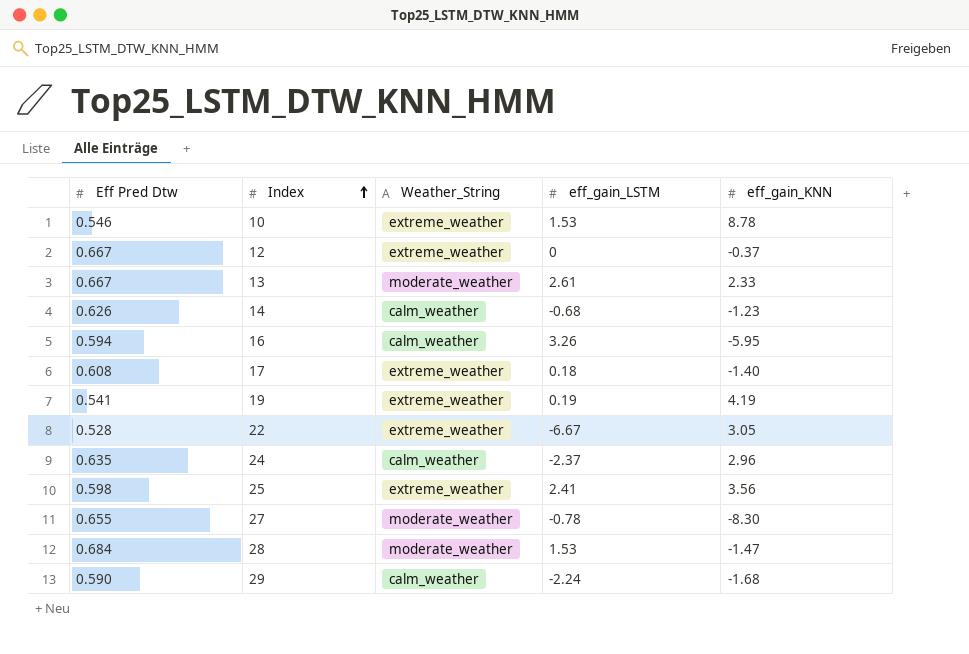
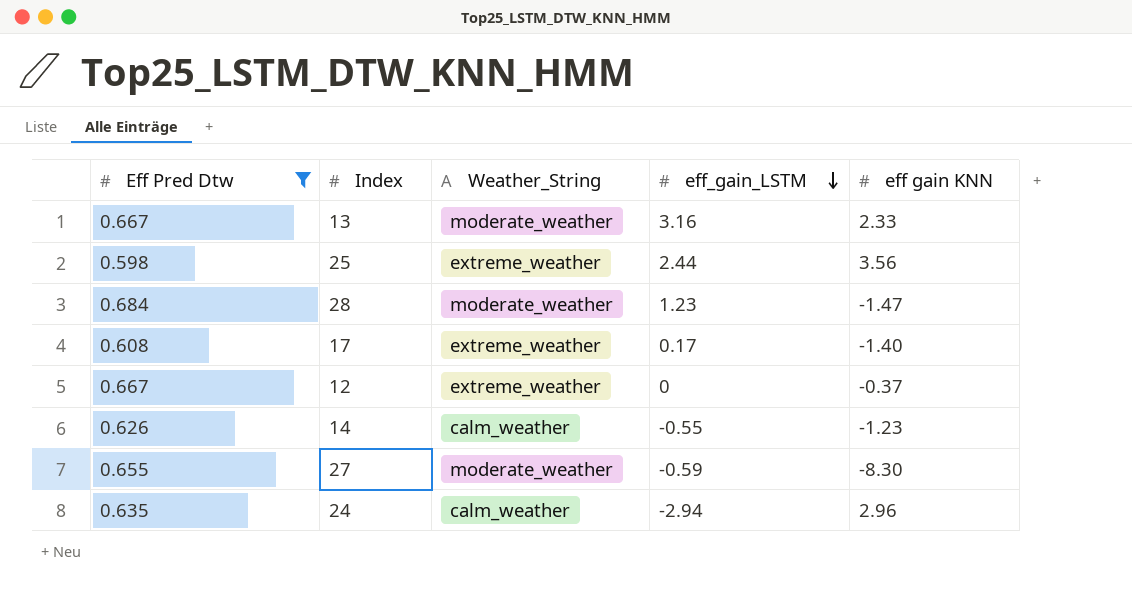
filter: none -> Eff Pred Dtw >= 0.598
row order: Index ascending -> eff_gain_LSTM descending
column name: eff_gain_KNN -> eff gain KNN
13 | eff_gain_LSTM: 2.61 -> 3.16
25 | eff_gain_LSTM: 2.41 -> 2.44
28 | eff_gain_LSTM: 1.53 -> 1.23
17 | eff_gain_LSTM: 0.18 -> 0.17
14 | eff_gain_LSTM: -0.68 -> -0.55
27 | eff_gain_LSTM: -0.78 -> -0.59
24 | eff_gain_LSTM: -2.37 -> -2.94

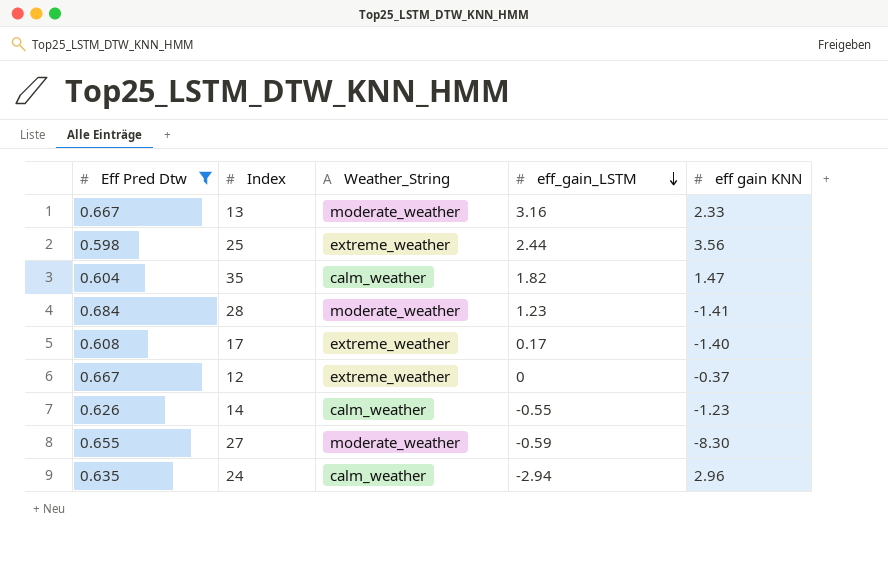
row 35: none -> 0.604 | calm_weather | 1.82 | 1.47
28 | eff gain KNN: -1.47 -> -1.41

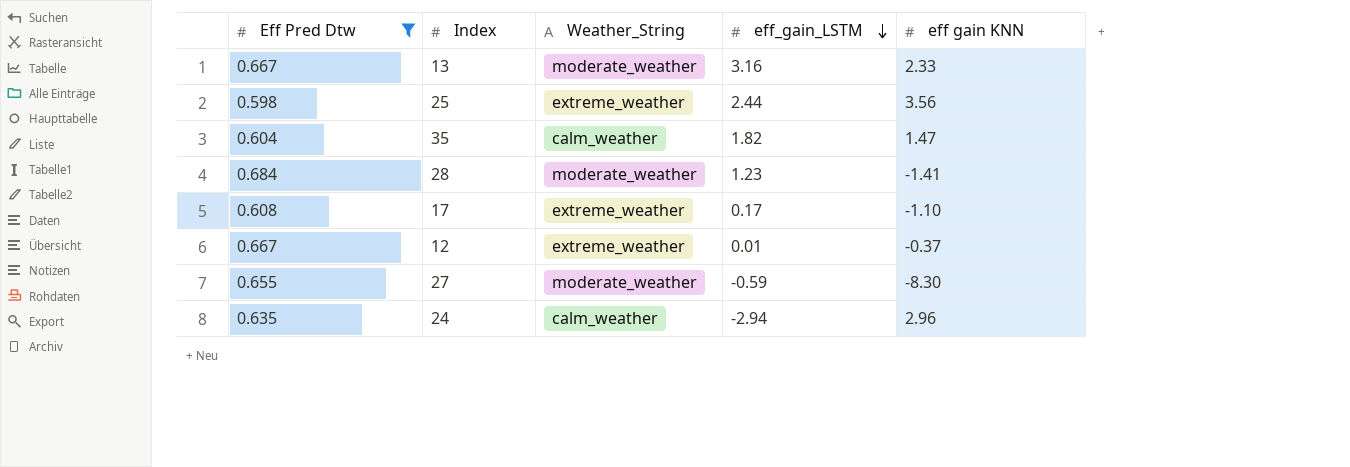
row 14: 0.626 | calm_weather | -0.55 | -1.23 -> none
17 | eff gain KNN: -1.40 -> -1.10
12 | eff_gain_LSTM: 0 -> 0.01

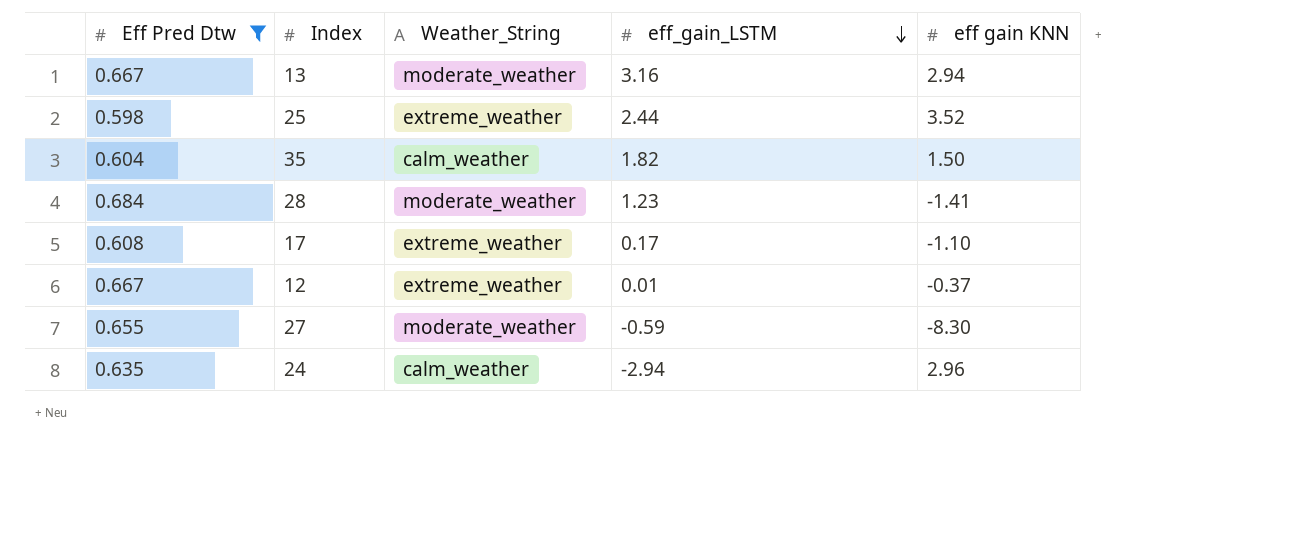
13 | eff gain KNN: 2.33 -> 2.94
25 | eff gain KNN: 3.56 -> 3.52
35 | eff gain KNN: 1.47 -> 1.50

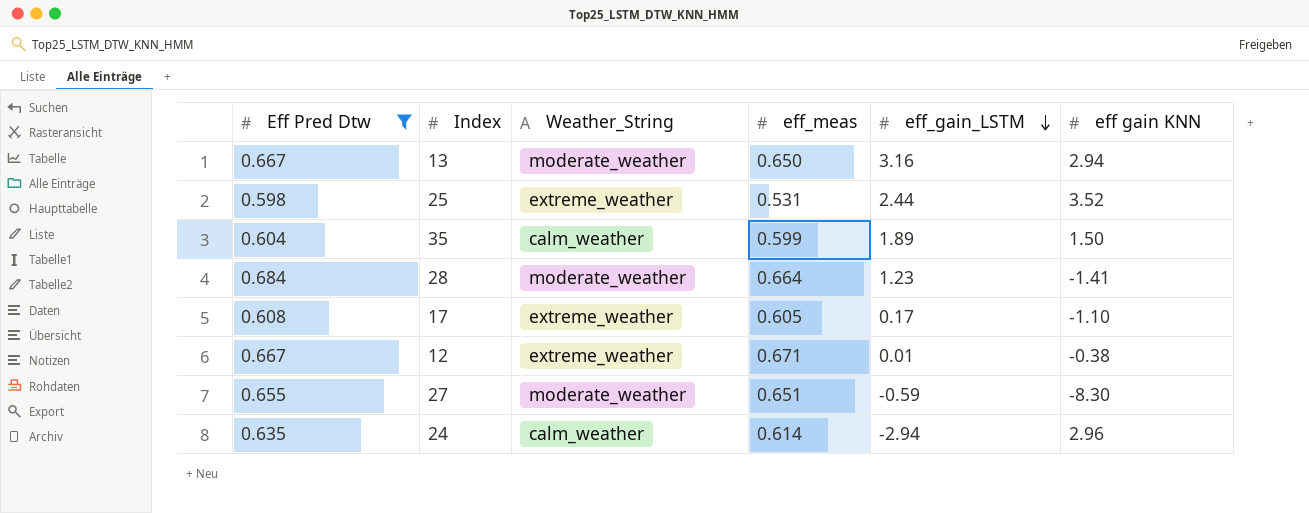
column eff_meas | position: none -> 4
35 | eff_gain_LSTM: 1.82 -> 1.89
12 | eff gain KNN: -0.37 -> -0.38

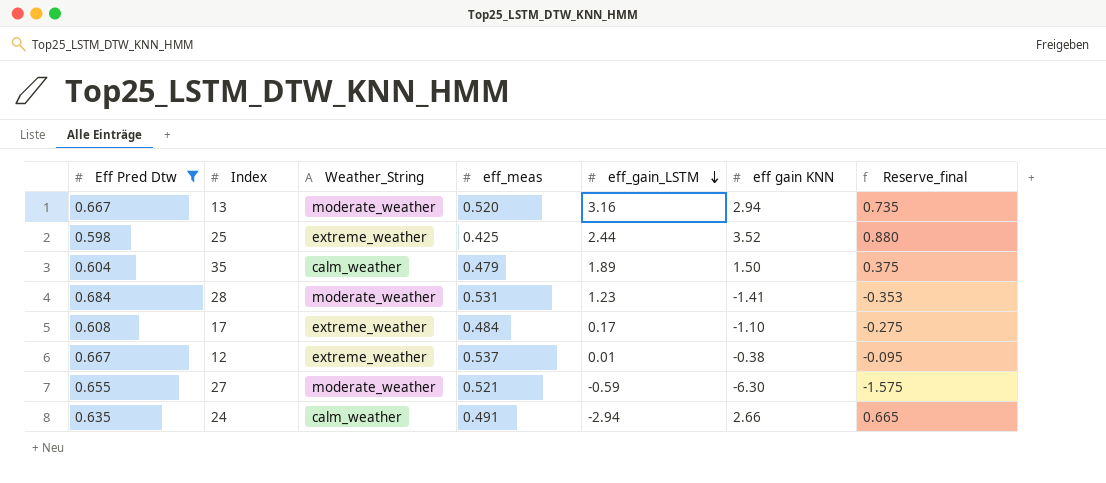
column Reserve_final | formula: none -> [eff gain KNN] * 0.25
13 | eff_meas: 0.650 -> 0.520
25 | eff_meas: 0.531 -> 0.425
35 | eff_meas: 0.599 -> 0.479
28 | eff_meas: 0.664 -> 0.531
17 | eff_meas: 0.605 -> 0.484
12 | eff_meas: 0.671 -> 0.537
27 | eff_meas: 0.651 -> 0.521
27 | eff gain KNN: -8.30 -> -6.30
24 | eff_meas: 0.614 -> 0.491
24 | eff gain KNN: 2.96 -> 2.66

